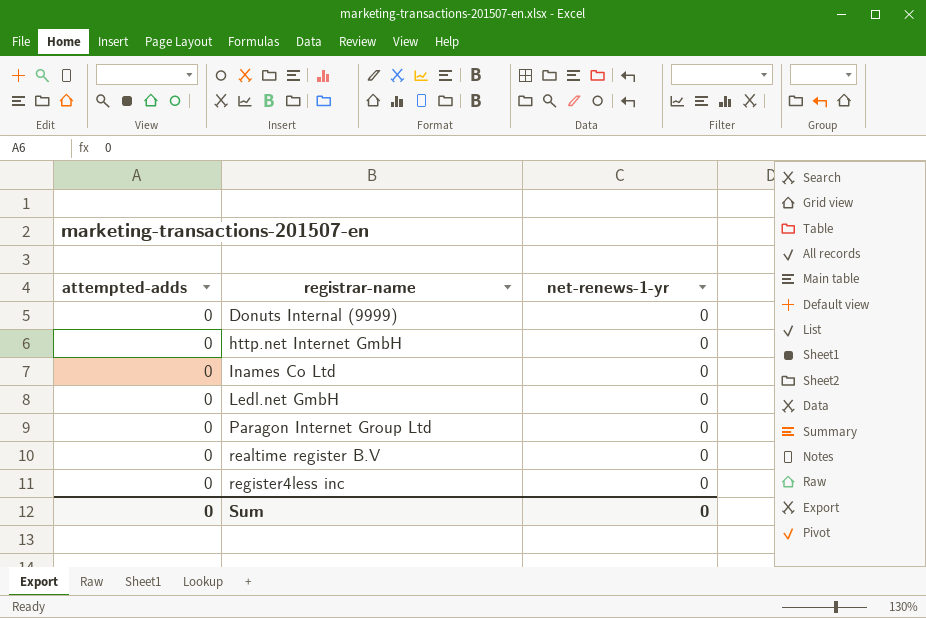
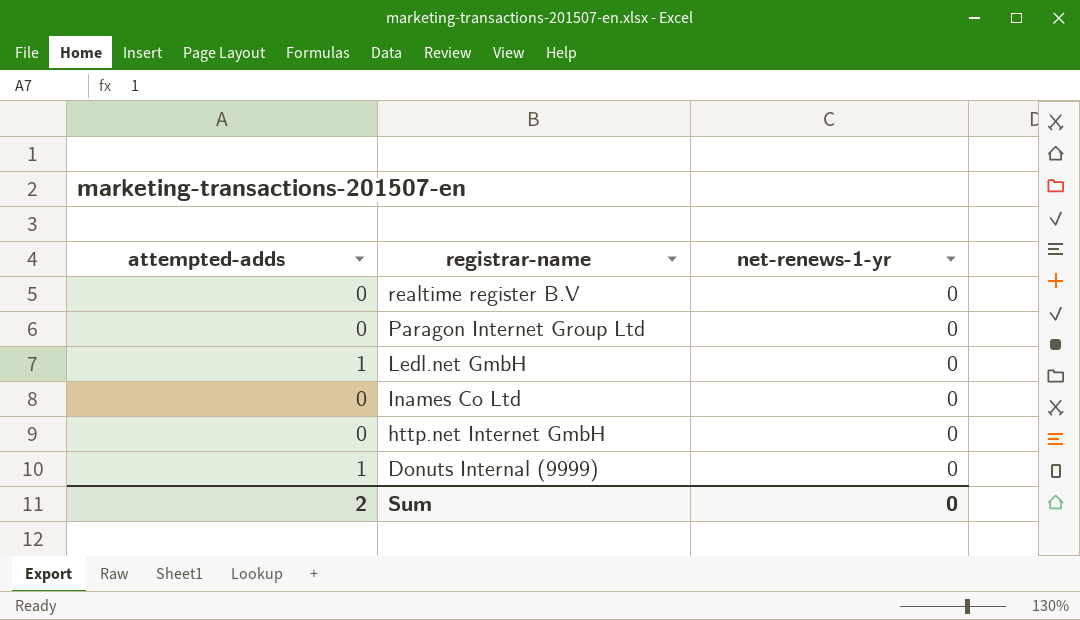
row order: registrar-name ascending -> registrar-name descending
row register4less inc: 0 | 0 -> none
Ledl.net GmbH | attempted-adds: 0 -> 1
Donuts Internal (9999) | attempted-adds: 0 -> 1
Sum | attempted-adds: 0 -> 2

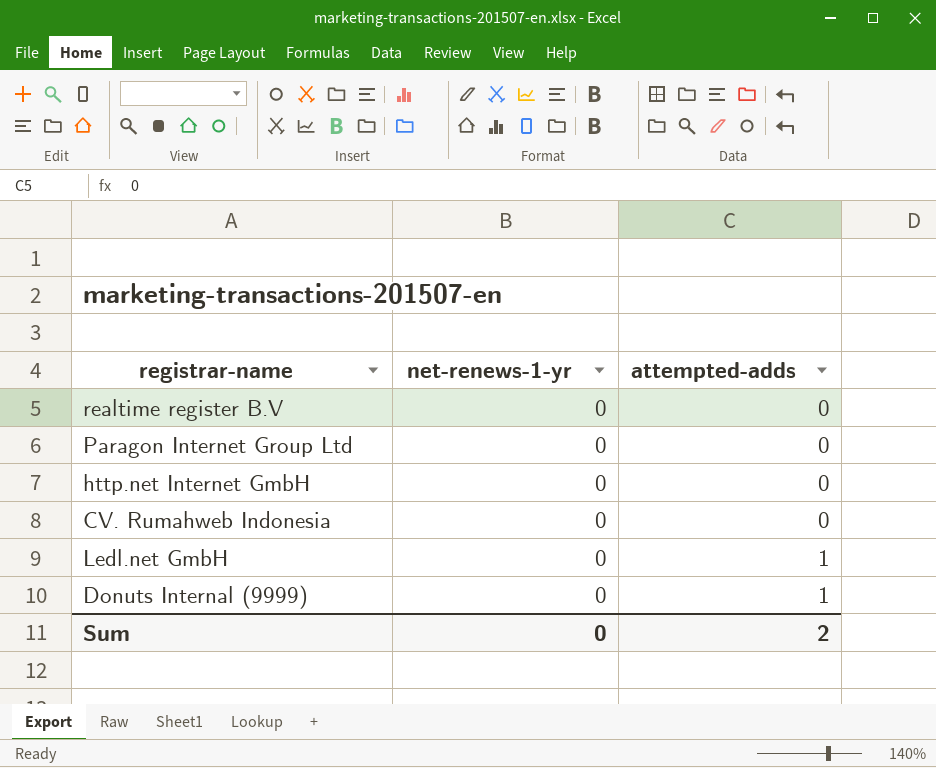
row order: registrar-name descending -> attempted-adds ascending
column attempted-adds | position: 1 -> 3
row Inames Co Ltd: 0 | 0 -> none
row CV. Rumahweb Indonesia: none -> 0 | 0

